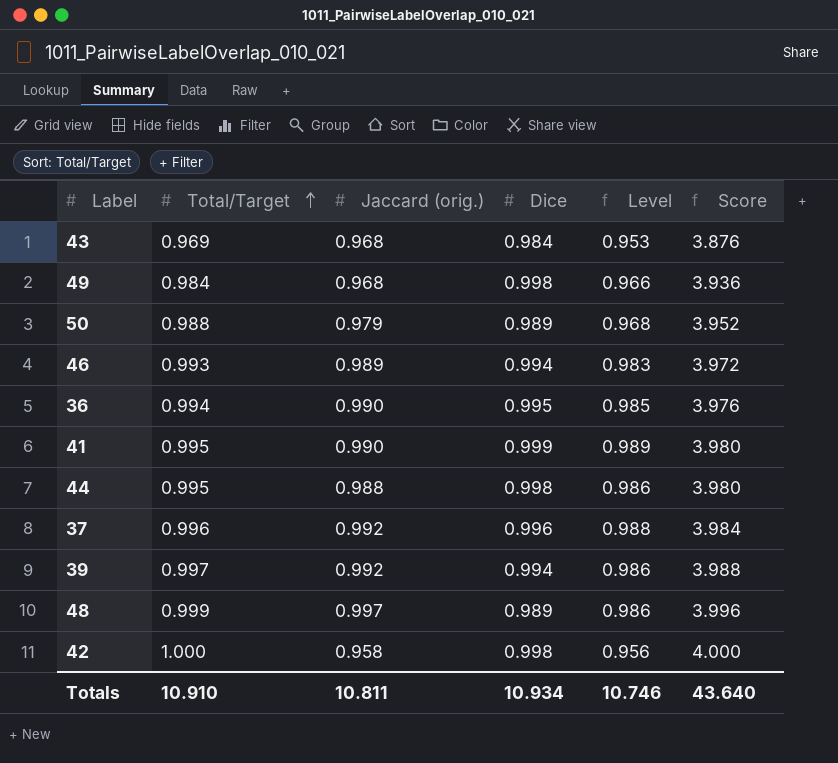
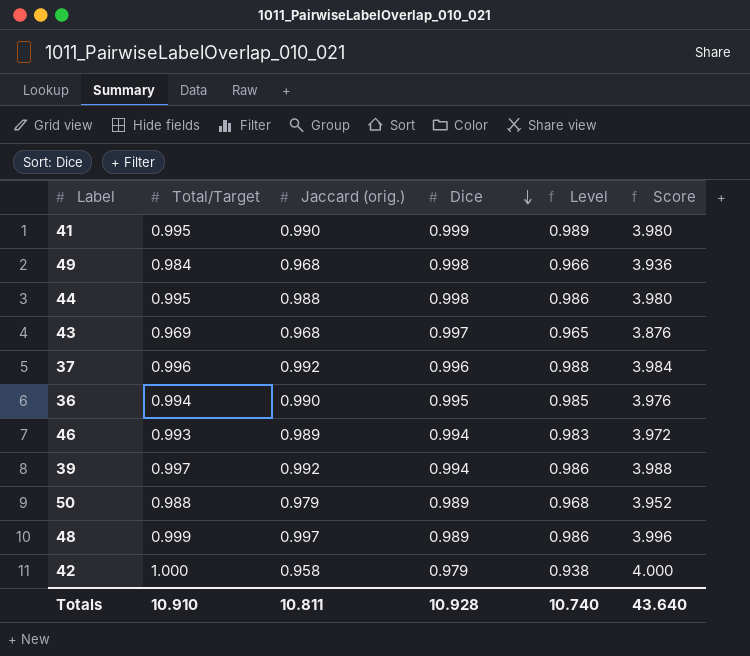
row order: Total/Target ascending -> Dice descending
43 | Dice: 0.984 -> 0.997
43 | Level: 0.953 -> 0.965
42 | Dice: 0.998 -> 0.979
42 | Level: 0.956 -> 0.938
Totals | Dice: 10.934 -> 10.928
Totals | Level: 10.746 -> 10.740

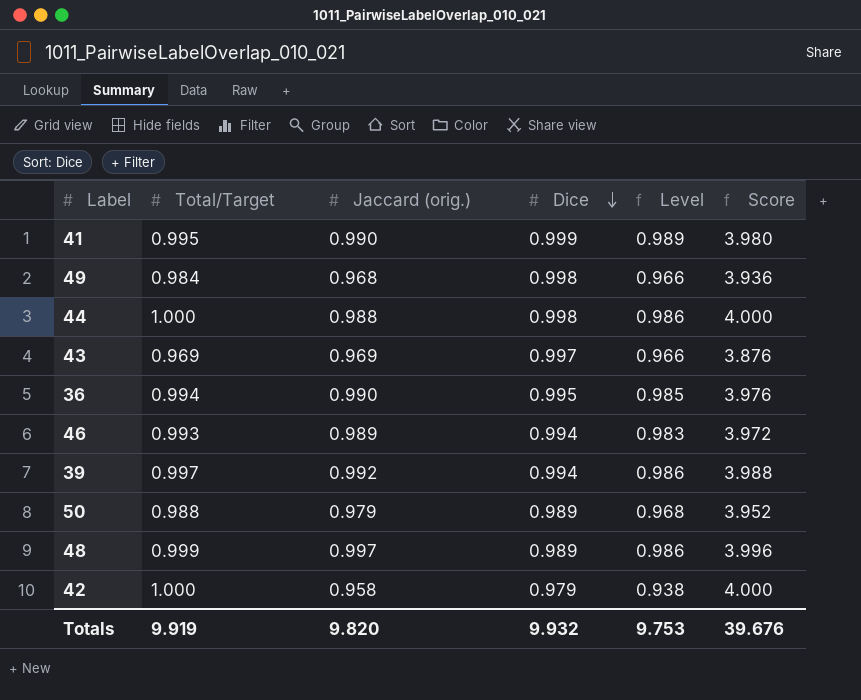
row 37: 0.996 | 0.992 | 0.996 | 0.988 | 3.984 -> none
44 | Total/Target: 0.995 -> 1.000
44 | Score: 3.980 -> 4.000
43 | Jaccard (orig.): 0.968 -> 0.969
43 | Level: 0.965 -> 0.966
Totals | Total/Target: 10.910 -> 9.919
Totals | Jaccard (orig.): 10.811 -> 9.820
Totals | Dice: 10.928 -> 9.932
Totals | Level: 10.740 -> 9.753
Totals | Score: 43.640 -> 39.676

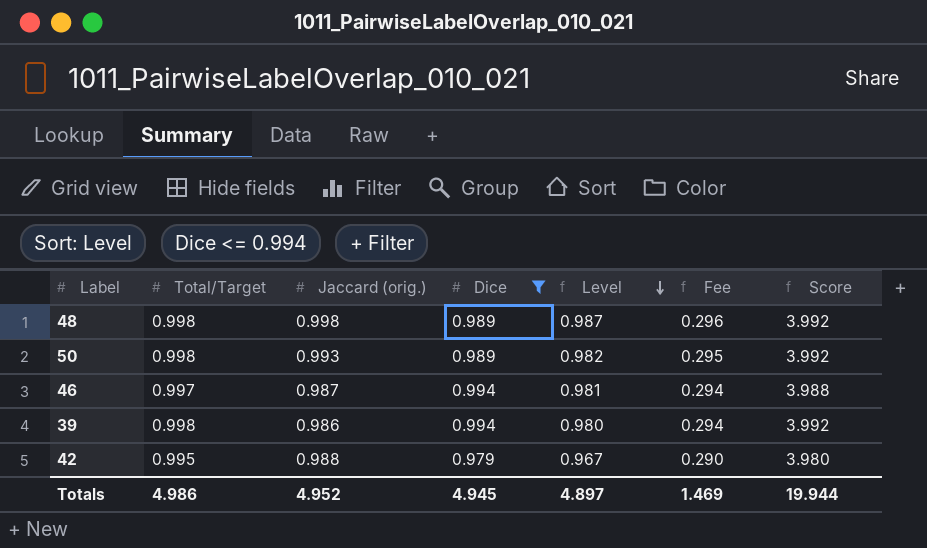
filter: none -> Dice <= 0.994
row order: Dice descending -> Level descending
column Fee | formula: none -> [Level] * 0.3
48 | Total/Target: 0.999 -> 0.998
48 | Jaccard (orig.): 0.997 -> 0.998
48 | Level: 0.986 -> 0.987
48 | Score: 3.996 -> 3.992
50 | Total/Target: 0.988 -> 0.998
50 | Jaccard (orig.): 0.979 -> 0.993
50 | Level: 0.968 -> 0.982
50 | Score: 3.952 -> 3.992
46 | Total/Target: 0.993 -> 0.997
46 | Jaccard (orig.): 0.989 -> 0.987
46 | Level: 0.983 -> 0.981
46 | Score: 3.972 -> 3.988
39 | Total/Target: 0.997 -> 0.998
39 | Jaccard (orig.): 0.992 -> 0.986
39 | Level: 0.986 -> 0.980
39 | Score: 3.988 -> 3.992
42 | Total/Target: 1.000 -> 0.995
42 | Jaccard (orig.): 0.958 -> 0.988
42 | Level: 0.938 -> 0.967
42 | Score: 4.000 -> 3.980
Totals | Total/Target: 9.919 -> 4.986
Totals | Jaccard (orig.): 9.820 -> 4.952
Totals | Dice: 9.932 -> 4.945
Totals | Level: 9.753 -> 4.897
Totals | Score: 39.676 -> 19.944

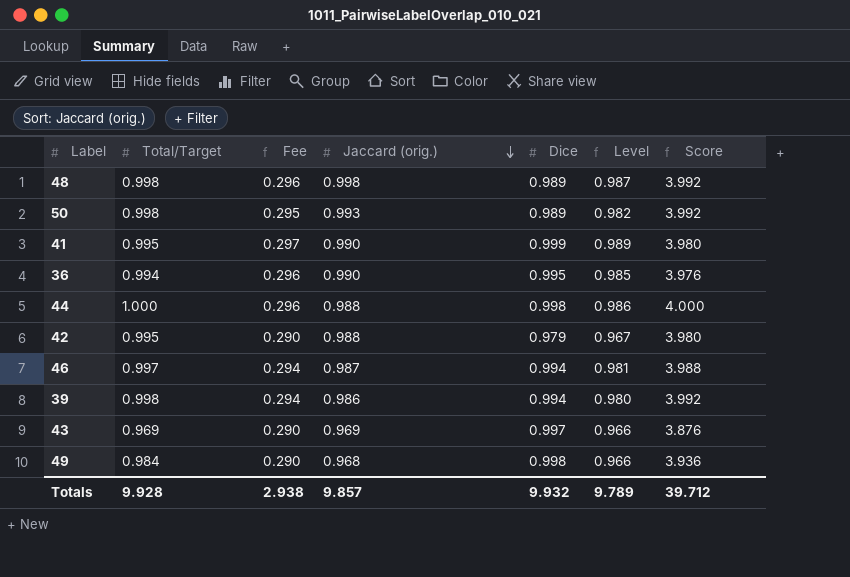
filter: Dice <= 0.994 -> none
row order: Level descending -> Jaccard (orig.) descending
column Fee | position: 6 -> 3
Totals | Total/Target: 4.986 -> 9.928
Totals | Fee: 1.469 -> 2.938
Totals | Jaccard (orig.): 4.952 -> 9.857
Totals | Dice: 4.945 -> 9.932
Totals | Level: 4.897 -> 9.789
Totals | Score: 19.944 -> 39.712

